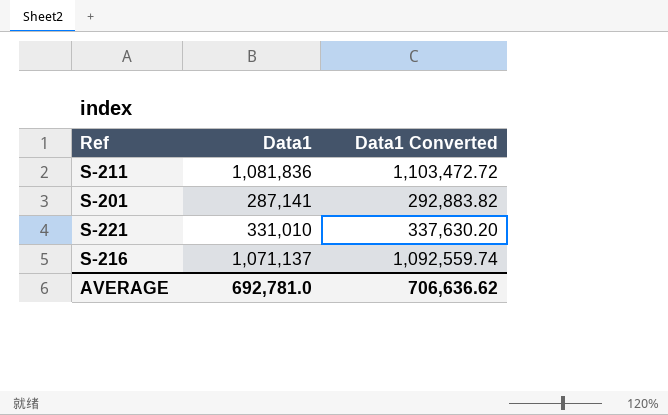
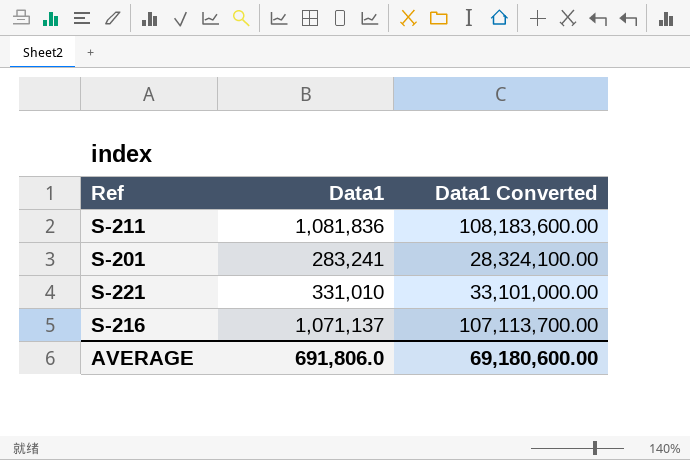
column Data1 Converted | formula: [Data1] * 1.02 -> [Data1] * 100
S-201 | Data1: 287,141 -> 283,241
AVERAGE | Data1: 692,781.0 -> 691,806.0
AVERAGE | Data1 Converted: 706,636.62 -> 69,180,600.00

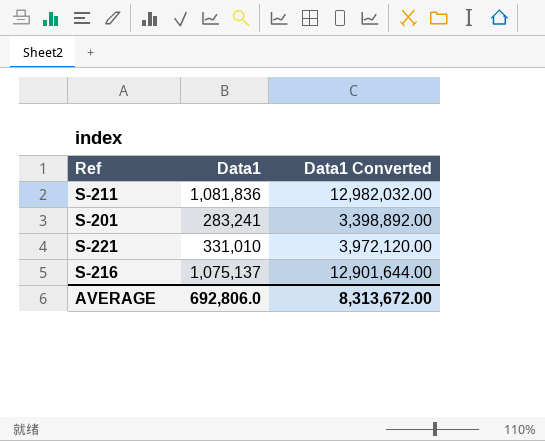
column Data1 Converted | formula: [Data1] * 100 -> [Data1] * 12
S-216 | Data1: 1,071,137 -> 1,075,137
AVERAGE | Data1: 691,806.0 -> 692,806.0
AVERAGE | Data1 Converted: 69,180,600.00 -> 8,313,672.00

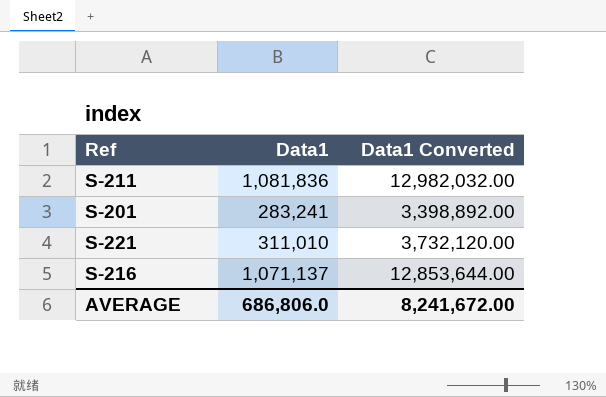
S-221 | Data1: 331,010 -> 311,010
S-221 | Data1 Converted: 3,972,120.00 -> 3,732,120.00
S-216 | Data1: 1,075,137 -> 1,071,137
S-216 | Data1 Converted: 12,901,644.00 -> 12,853,644.00
AVERAGE | Data1: 692,806.0 -> 686,806.0
AVERAGE | Data1 Converted: 8,313,672.00 -> 8,241,672.00

